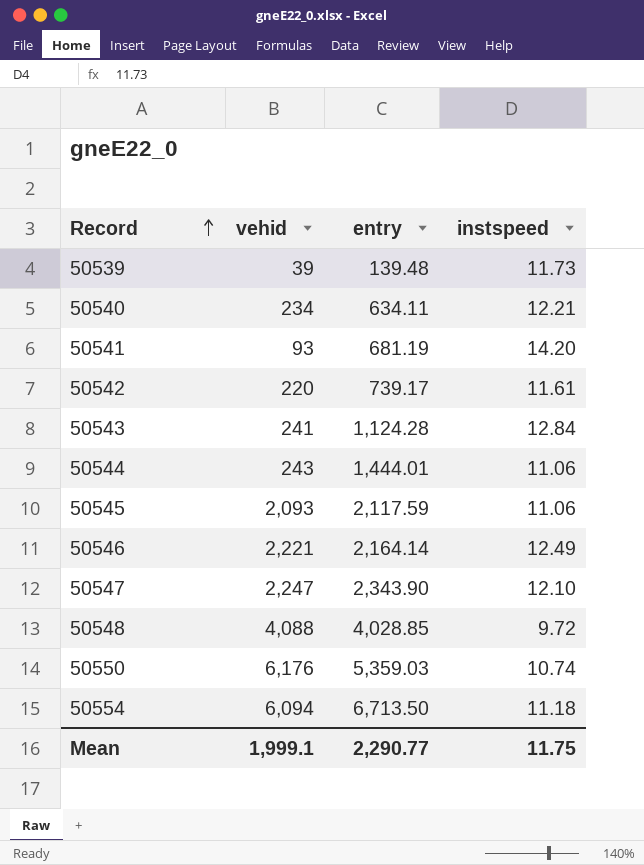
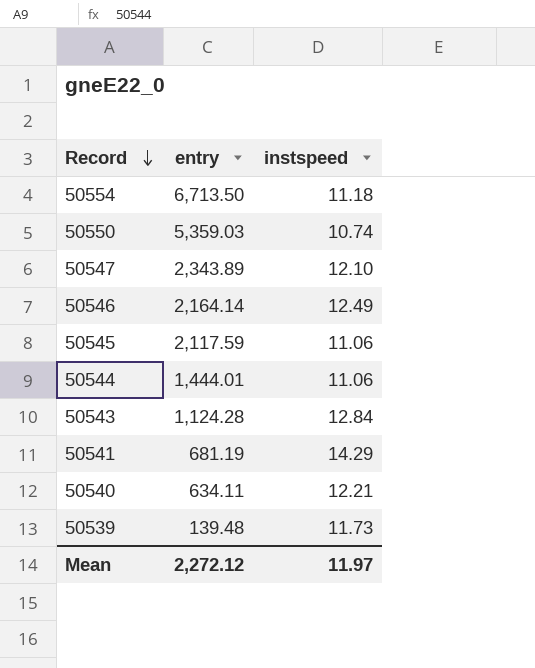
row order: Record ascending -> Record descending
column vehid | position: 2 -> none
row 50542: 220 | 739.17 | 11.61 -> none
row 50548: 4,088 | 4,028.85 | 9.72 -> none
50547 | entry: 2,343.90 -> 2,343.89
50541 | instspeed: 14.20 -> 14.29
Mean | entry: 2,290.77 -> 2,272.12
Mean | instspeed: 11.75 -> 11.97

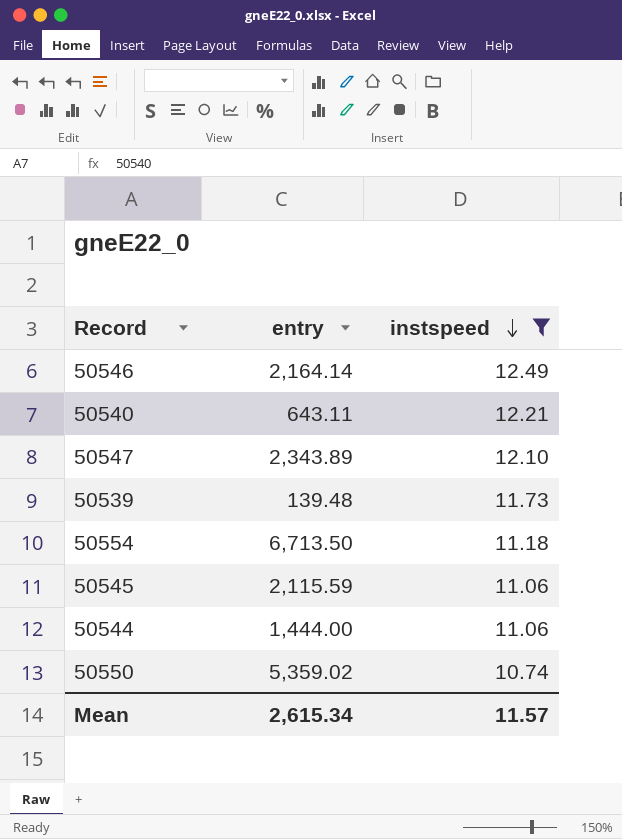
filter: none -> instspeed <= 12.49
row order: Record descending -> instspeed descending
50540 | entry: 634.11 -> 643.11
50545 | entry: 2,117.59 -> 2,115.59
50544 | entry: 1,444.01 -> 1,444.00
50550 | entry: 5,359.03 -> 5,359.02
Mean | entry: 2,272.12 -> 2,615.34
Mean | instspeed: 11.97 -> 11.57

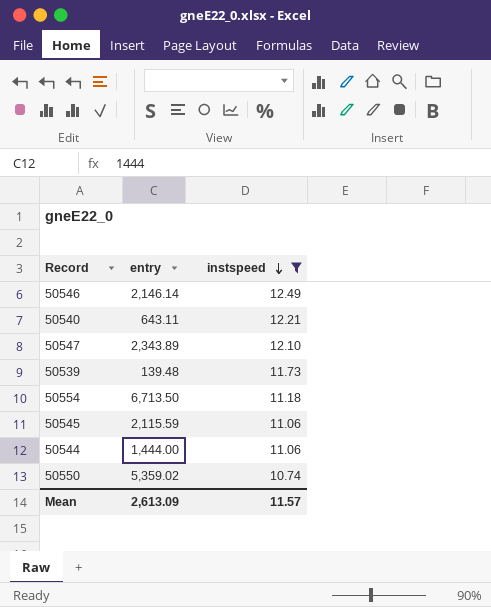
50546 | entry: 2,164.14 -> 2,146.14
Mean | entry: 2,615.34 -> 2,613.09

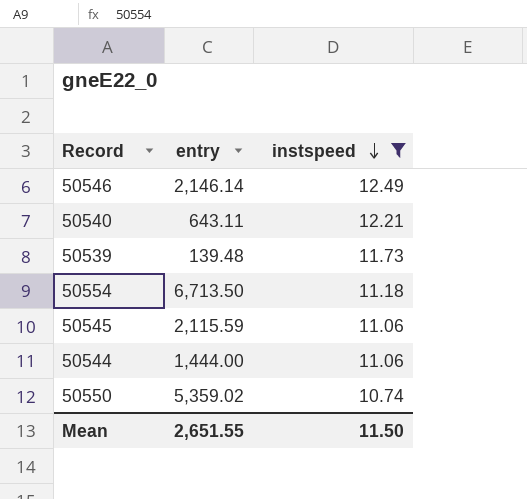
row 50547: 2,343.89 | 12.10 -> none
Mean | entry: 2,613.09 -> 2,651.55
Mean | instspeed: 11.57 -> 11.50

